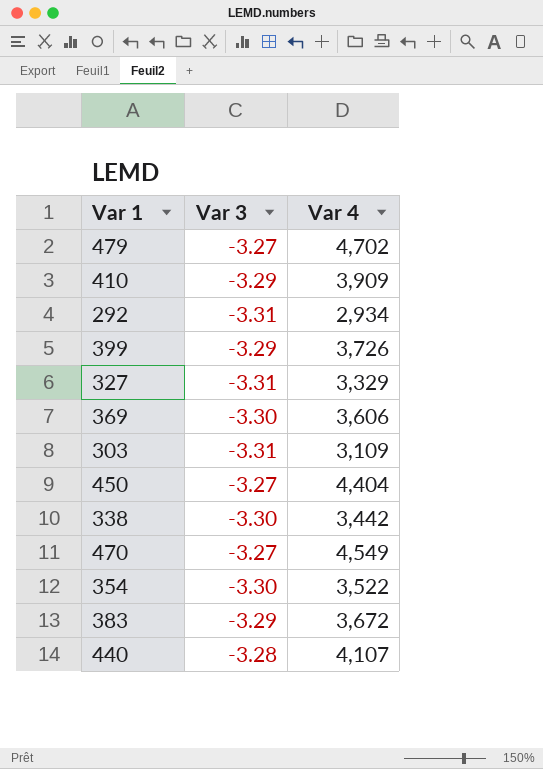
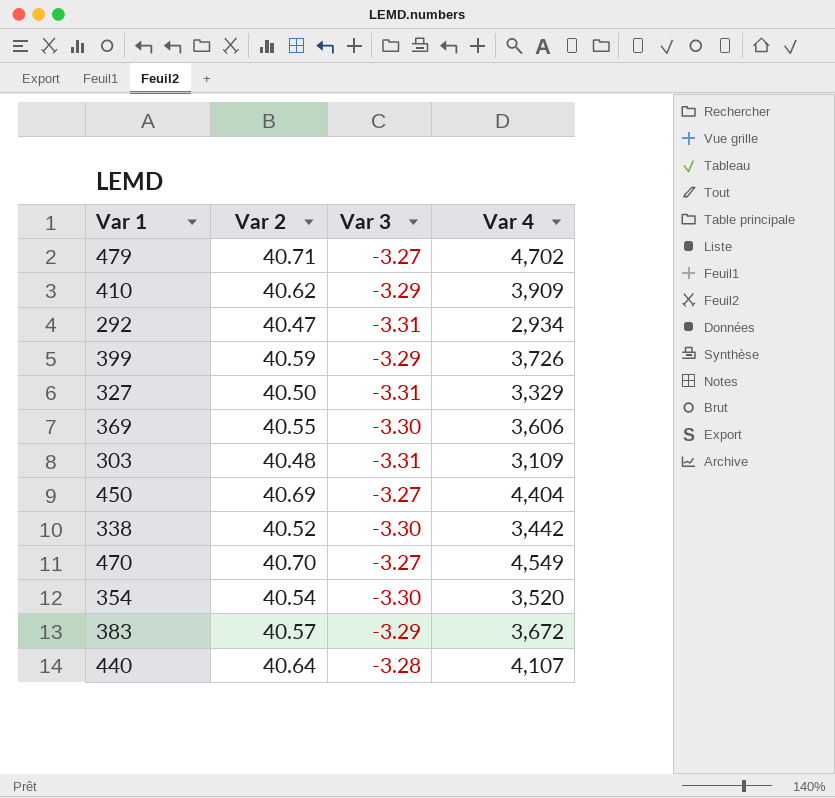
column Var 2 | position: none -> 2
354 | Var 4: 3,522 -> 3,520

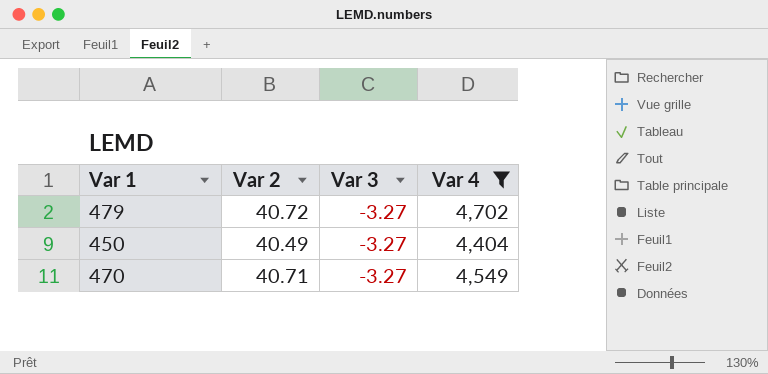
filter: none -> Var 4 >= 4,404
479 | Var 2: 40.71 -> 40.72
450 | Var 2: 40.69 -> 40.49
470 | Var 2: 40.70 -> 40.71

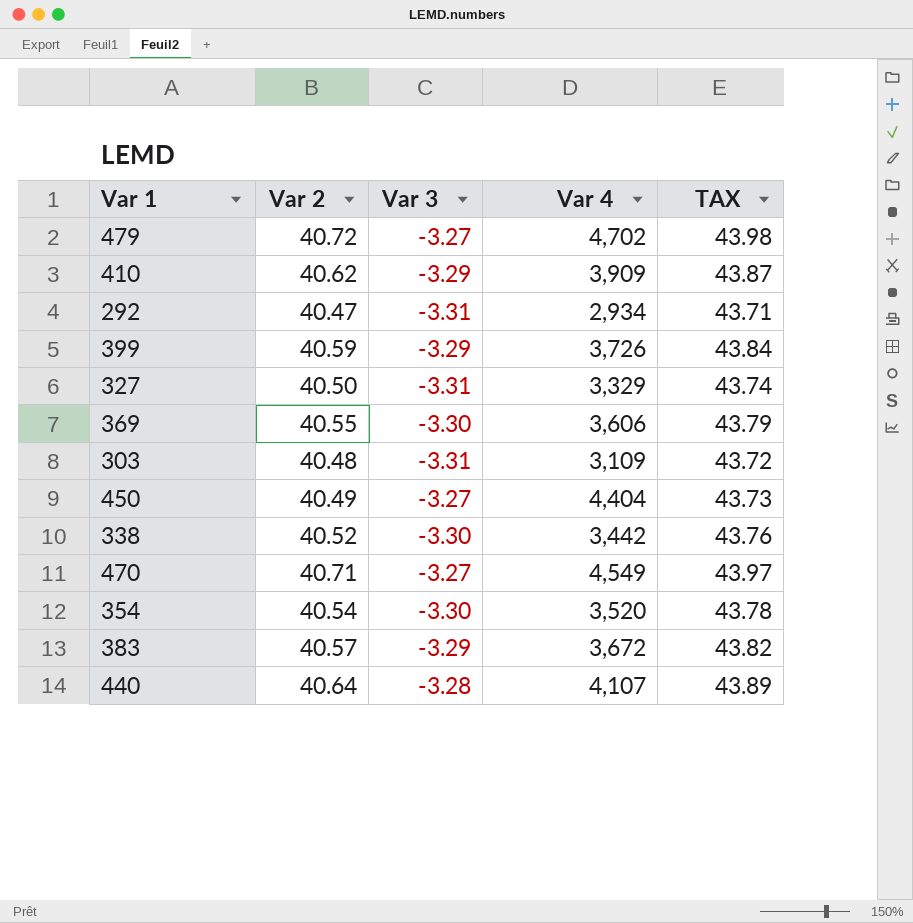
filter: Var 4 >= 4,404 -> none
column TAX | formula: none -> [Var 2] * 1.08

